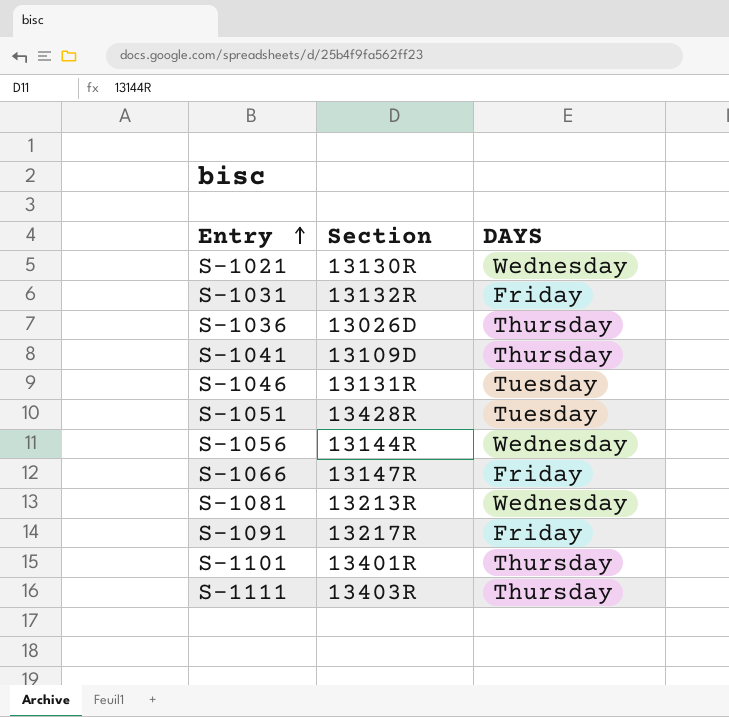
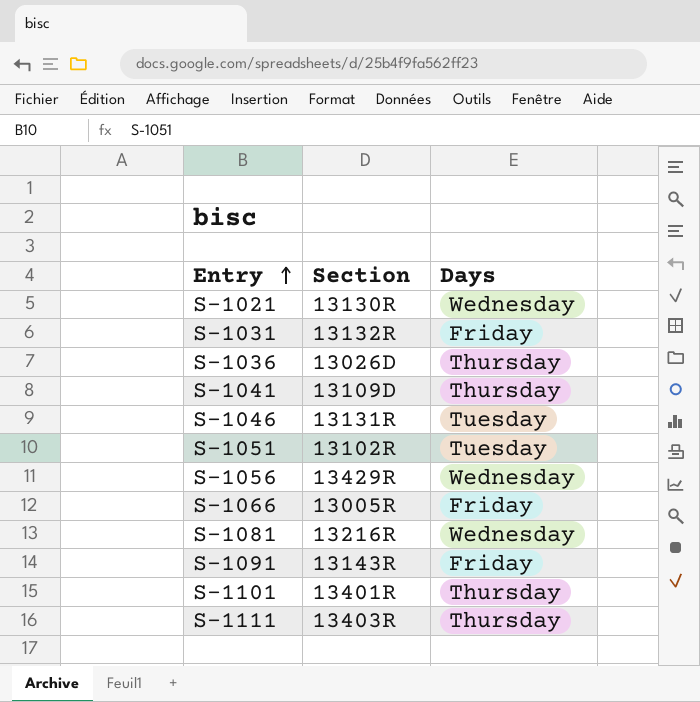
column name: DAYS -> Days
S-1051 | Section: 13428R -> 13102R
S-1056 | Section: 13144R -> 13429R
S-1066 | Section: 13147R -> 13005R
S-1081 | Section: 13213R -> 13216R
S-1091 | Section: 13217R -> 13143R

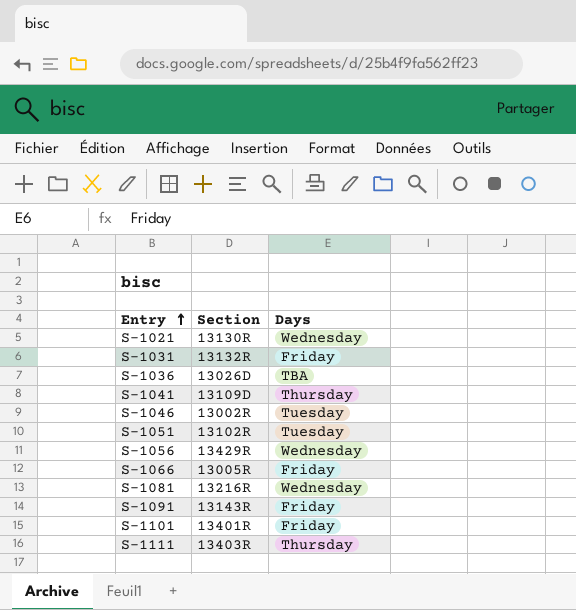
S-1036 | Days: Thursday -> TBA
S-1046 | Section: 13131R -> 13002R
S-1101 | Days: Thursday -> Friday

